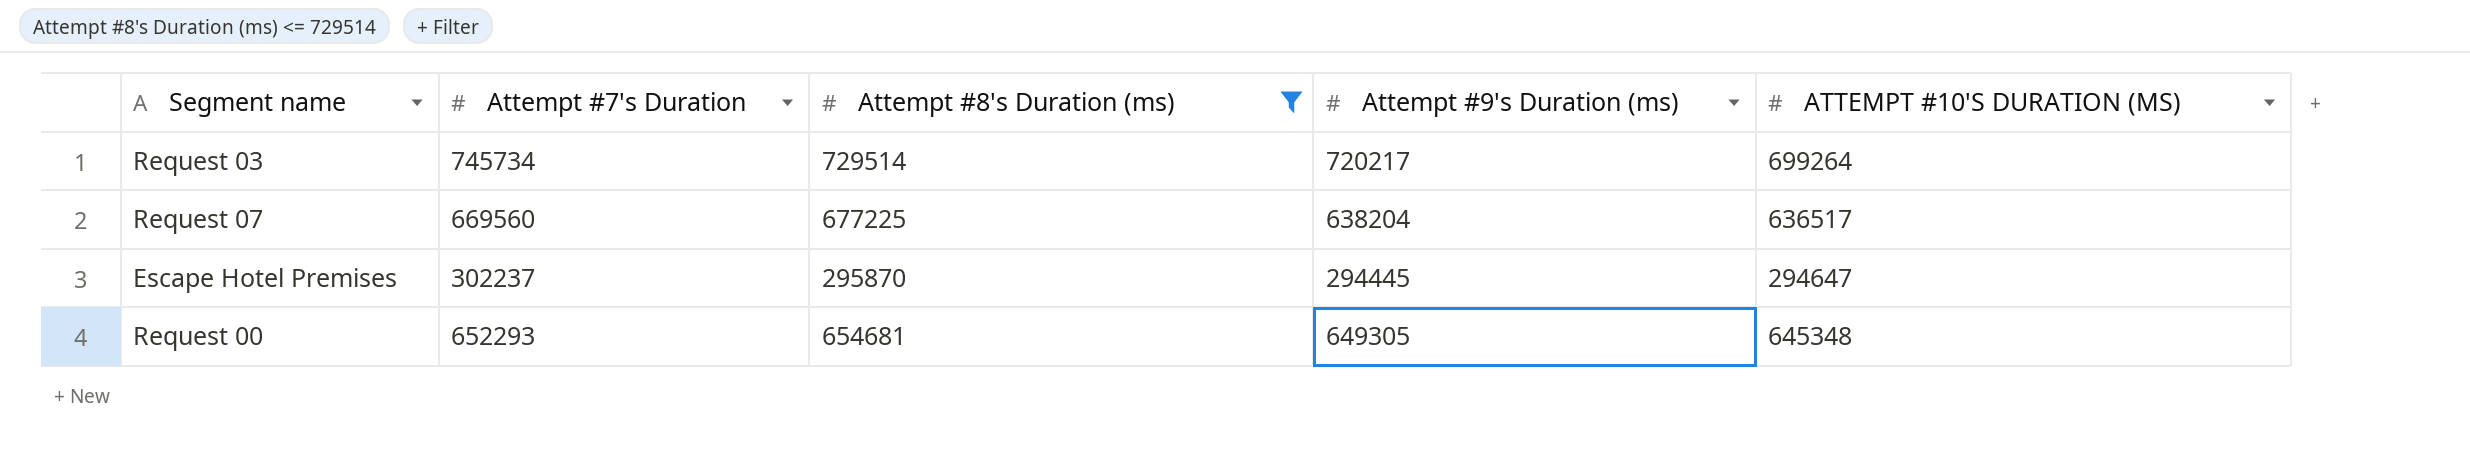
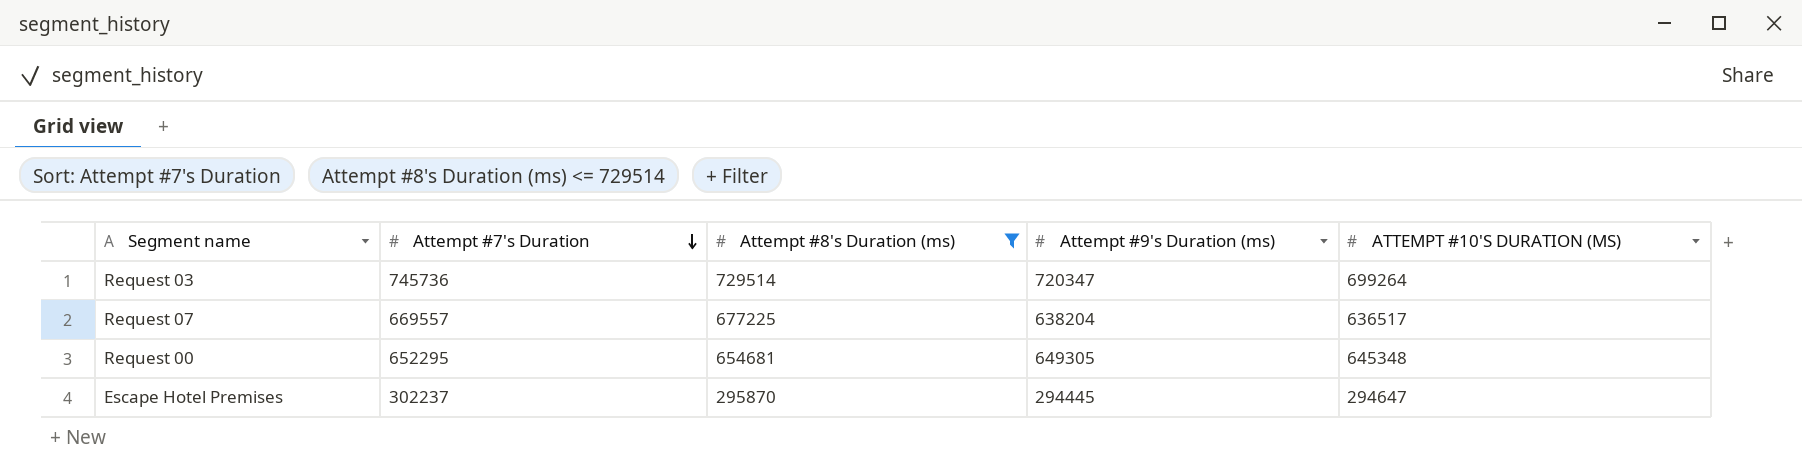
row order: none -> Attempt #7's Duration descending
Request 03 | Attempt #7's Duration: 745734 -> 745736
Request 03 | Attempt #9's Duration (ms): 720217 -> 720347
Request 07 | Attempt #7's Duration: 669560 -> 669557
Request 00 | Attempt #7's Duration: 652293 -> 652295

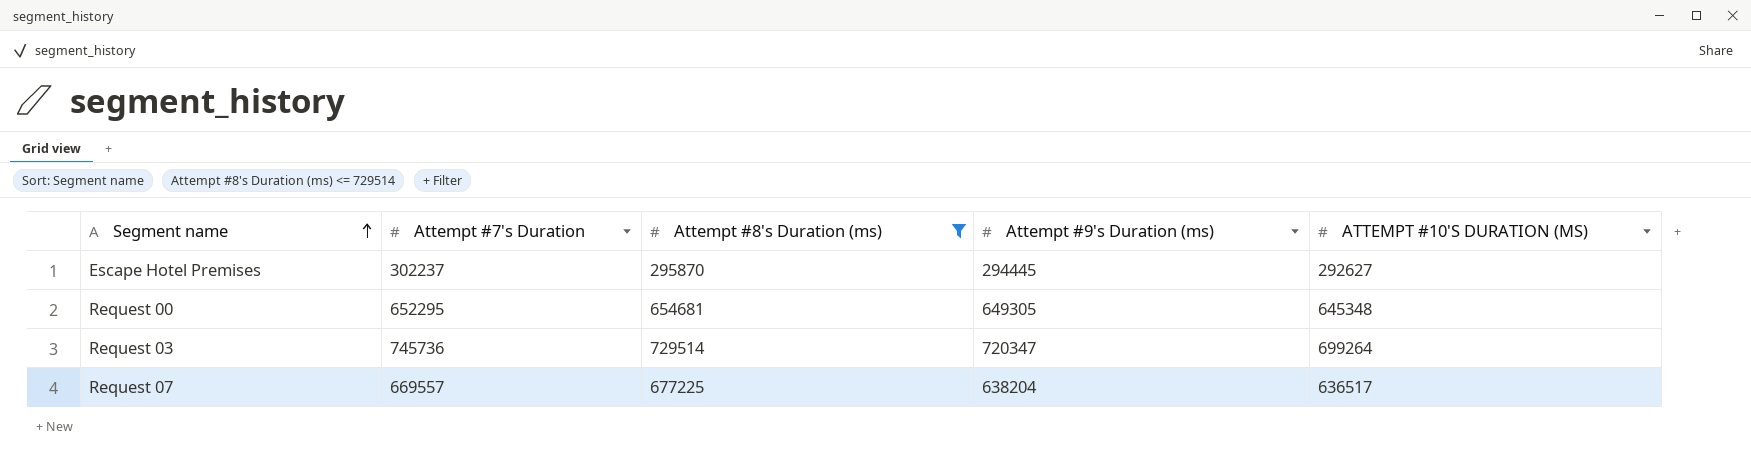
row order: Attempt #7's Duration descending -> Segment name ascending
Escape Hotel Premises | ATTEMPT #10'S DURATION (MS): 294647 -> 292627

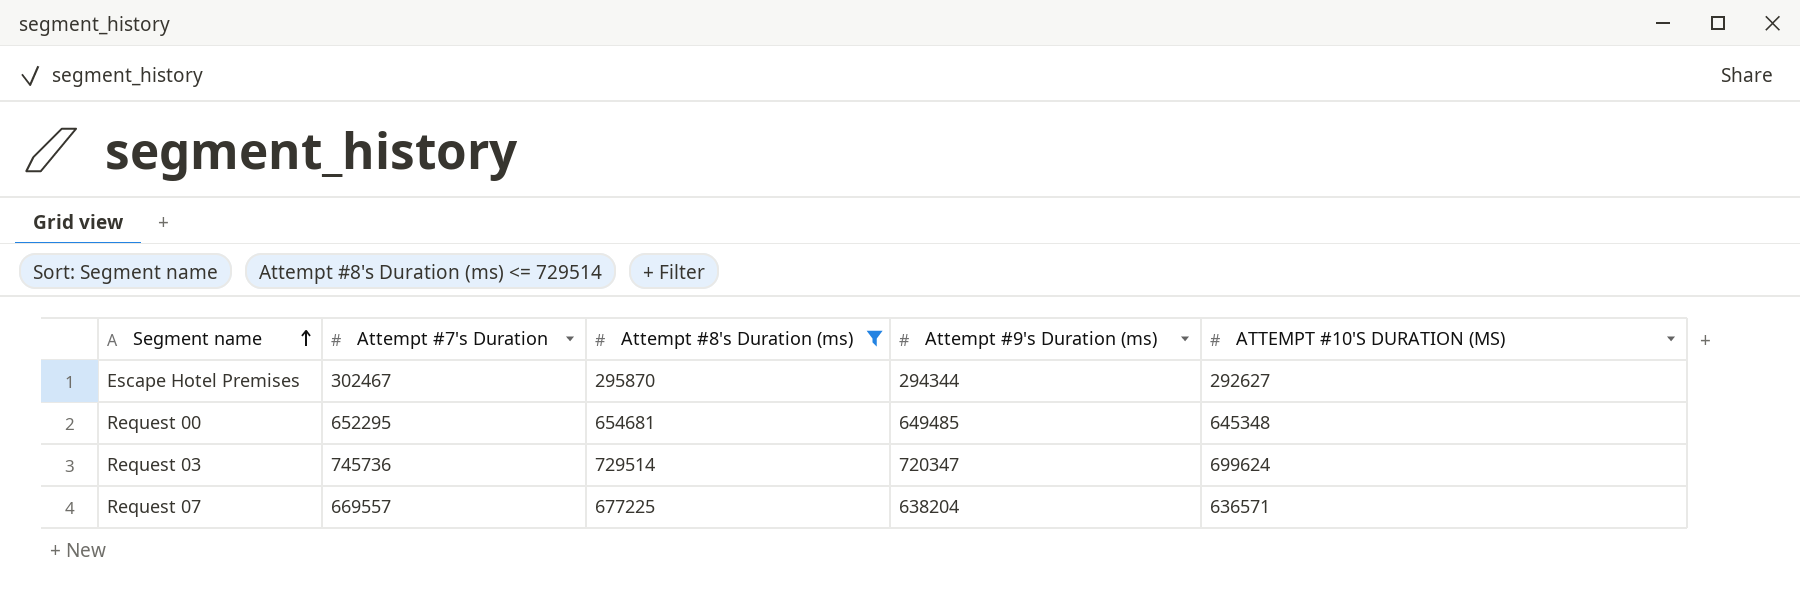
Escape Hotel Premises | Attempt #7's Duration: 302237 -> 302467
Escape Hotel Premises | Attempt #9's Duration (ms): 294445 -> 294344
Request 00 | Attempt #9's Duration (ms): 649305 -> 649485
Request 03 | ATTEMPT #10'S DURATION (MS): 699264 -> 699624
Request 07 | ATTEMPT #10'S DURATION (MS): 636517 -> 636571

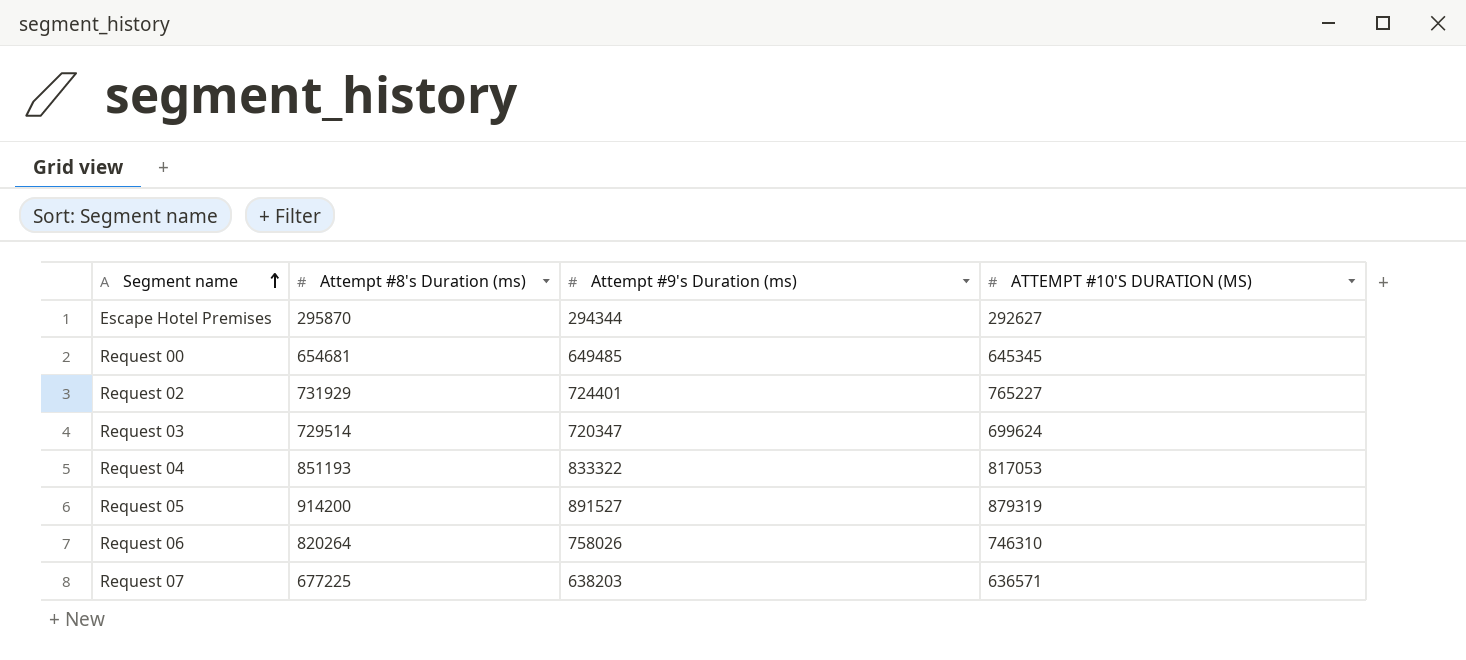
filter: Attempt #8's Duration (ms) <= 729514 -> none
column Attempt #7's Duration | position: 2 -> none
Request 00 | ATTEMPT #10'S DURATION (MS): 645348 -> 645345
Request 07 | Attempt #9's Duration (ms): 638204 -> 638203

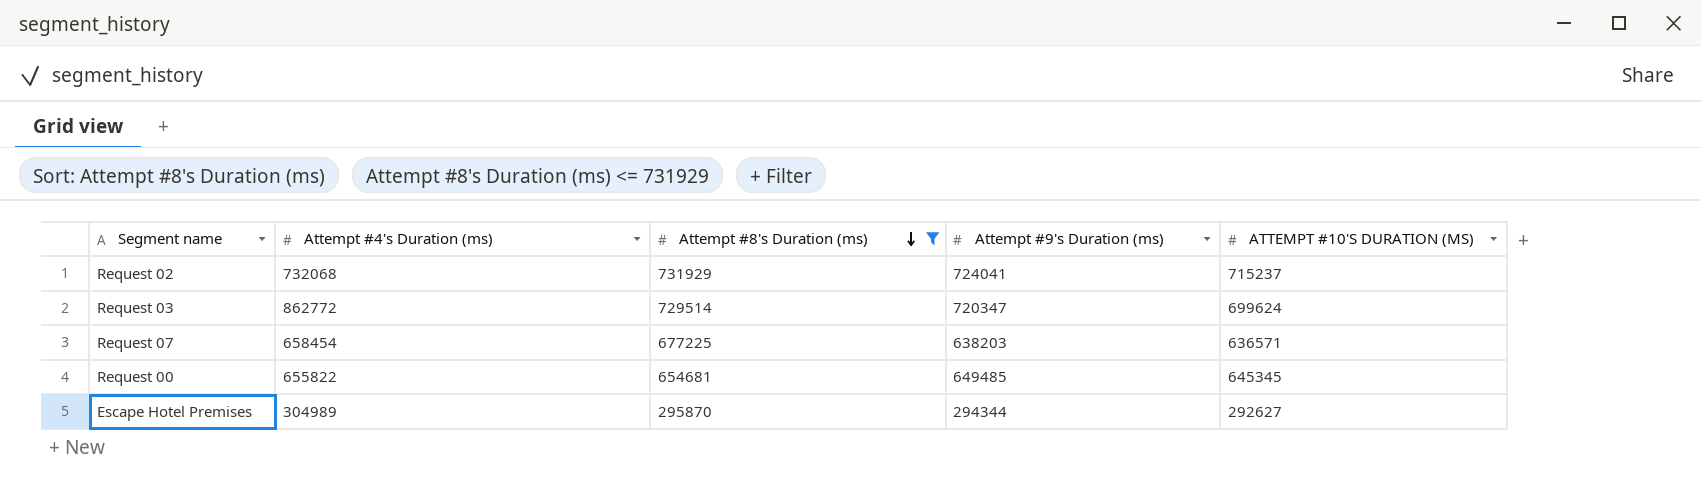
filter: none -> Attempt #8's Duration (ms) <= 731929
row order: Segment name ascending -> Attempt #8's Duration (ms) descending
column Attempt #4's Duration (ms) | position: none -> 2
Request 02 | Attempt #9's Duration (ms): 724401 -> 724041
Request 02 | ATTEMPT #10'S DURATION (MS): 765227 -> 715237

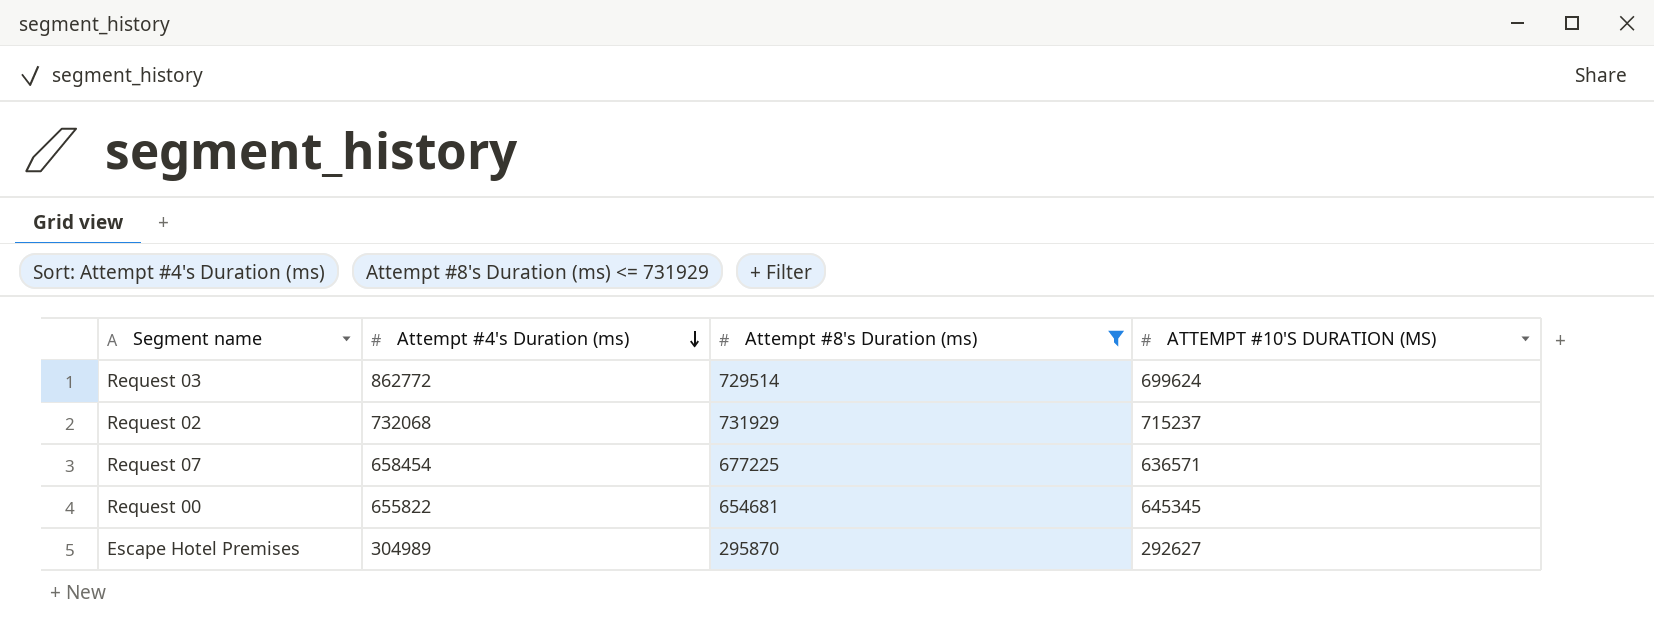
row order: Attempt #8's Duration (ms) descending -> Attempt #4's Duration (ms) descending
column Attempt #9's Duration (ms) | position: 4 -> none

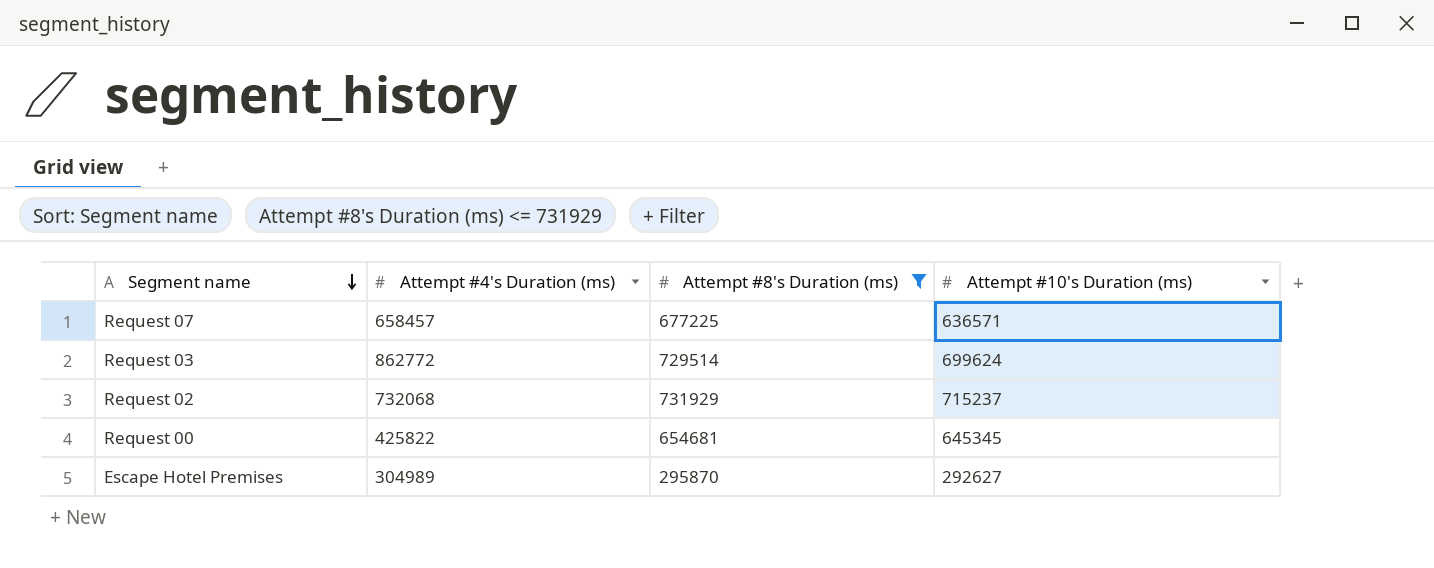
row order: Attempt #4's Duration (ms) descending -> Segment name descending
column name: ATTEMPT #10'S DURATION (MS) -> Attempt #10's Duration (ms)
Request 07 | Attempt #4's Duration (ms): 658454 -> 658457
Request 00 | Attempt #4's Duration (ms): 655822 -> 425822

